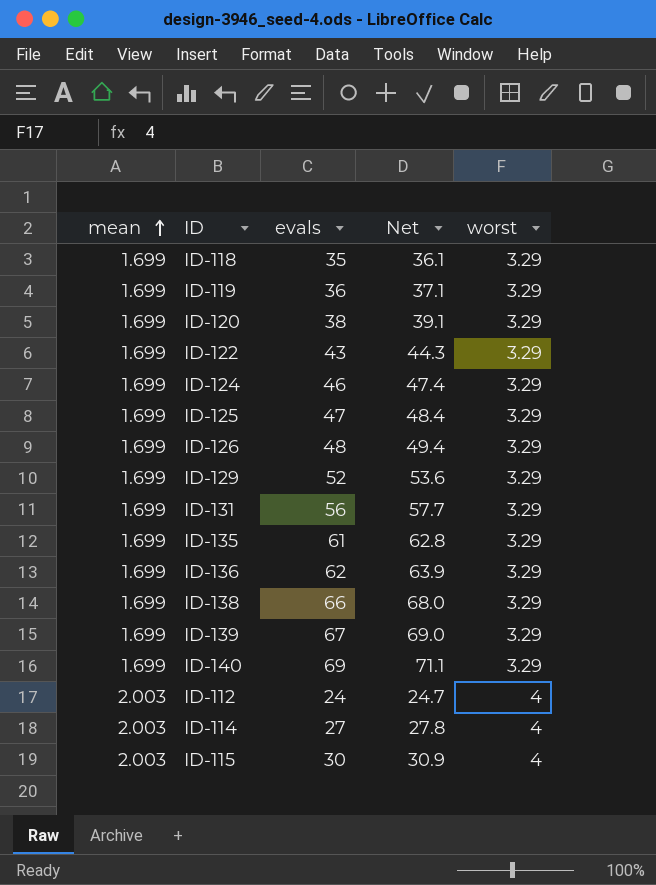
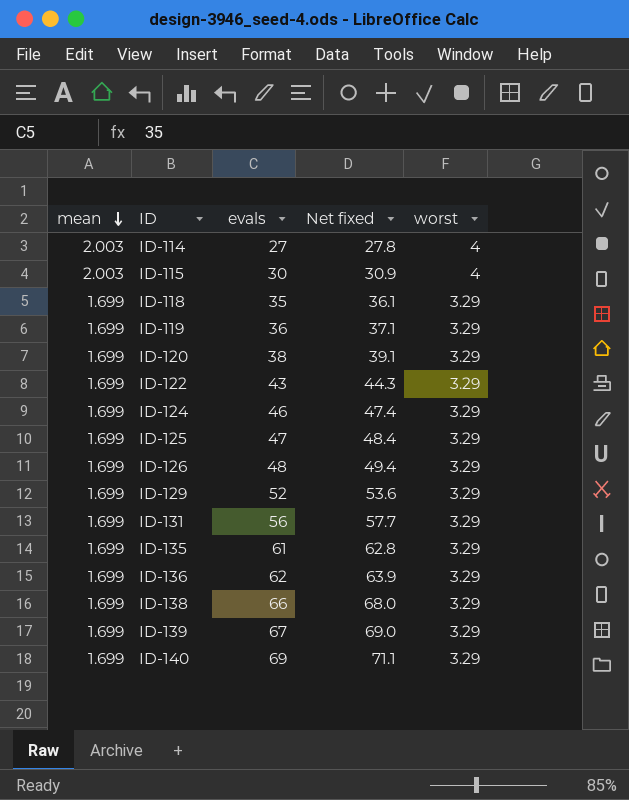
row order: mean ascending -> mean descending
column name: Net -> Net fixed
row ID-112: 2.003 | 24 | 24.7 | 4 -> none

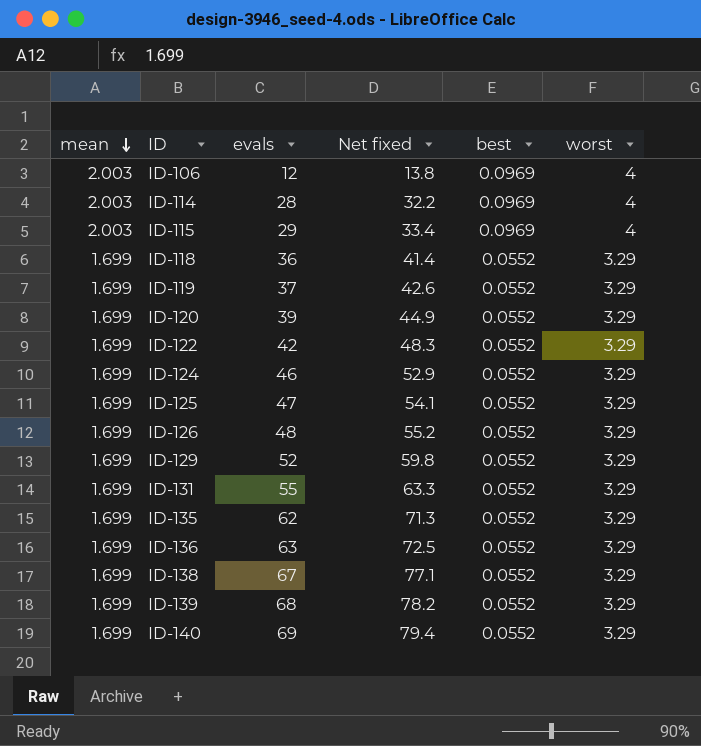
column Net fixed | formula: [evals] * 1.03 -> [evals] * 1.15
column best | position: none -> 5
row ID-106: none -> 2.003 | 12 | 13.8 | 0.0969 | 4
ID-114 | evals: 27 -> 28
ID-115 | evals: 30 -> 29
ID-118 | evals: 35 -> 36
ID-119 | evals: 36 -> 37
ID-120 | evals: 38 -> 39
ID-122 | evals: 43 -> 42
ID-131 | evals: 56 -> 55
ID-135 | evals: 61 -> 62
ID-136 | evals: 62 -> 63
ID-138 | evals: 66 -> 67
ID-139 | evals: 67 -> 68

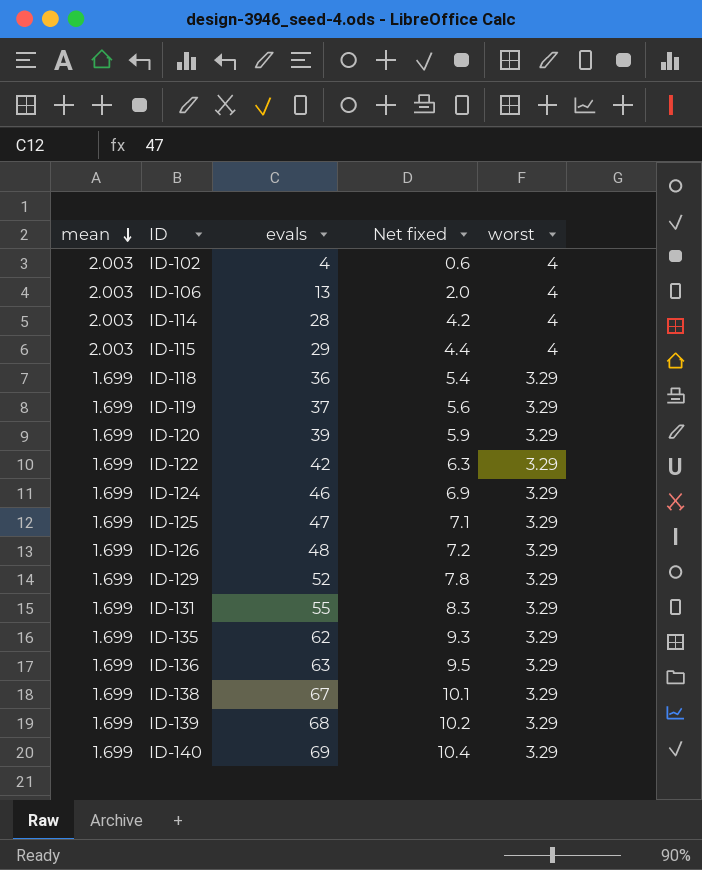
column best | position: 5 -> none
column Net fixed | formula: [evals] * 1.15 -> [evals] * 0.15
row ID-102: none -> 2.003 | 4 | 0.6 | 4
ID-106 | evals: 12 -> 13

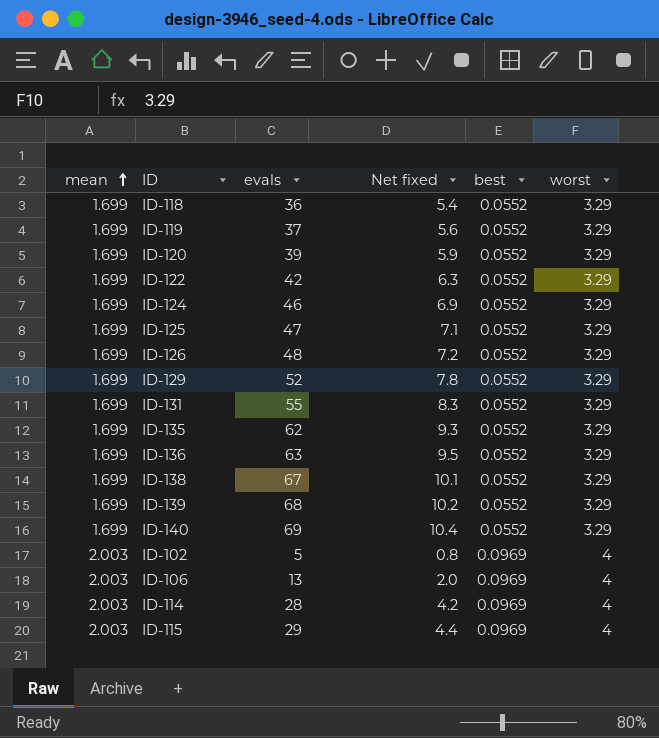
row order: mean descending -> mean ascending
column best | position: none -> 5
ID-102 | evals: 4 -> 5
ID-102 | Net fixed: 0.6 -> 0.8

